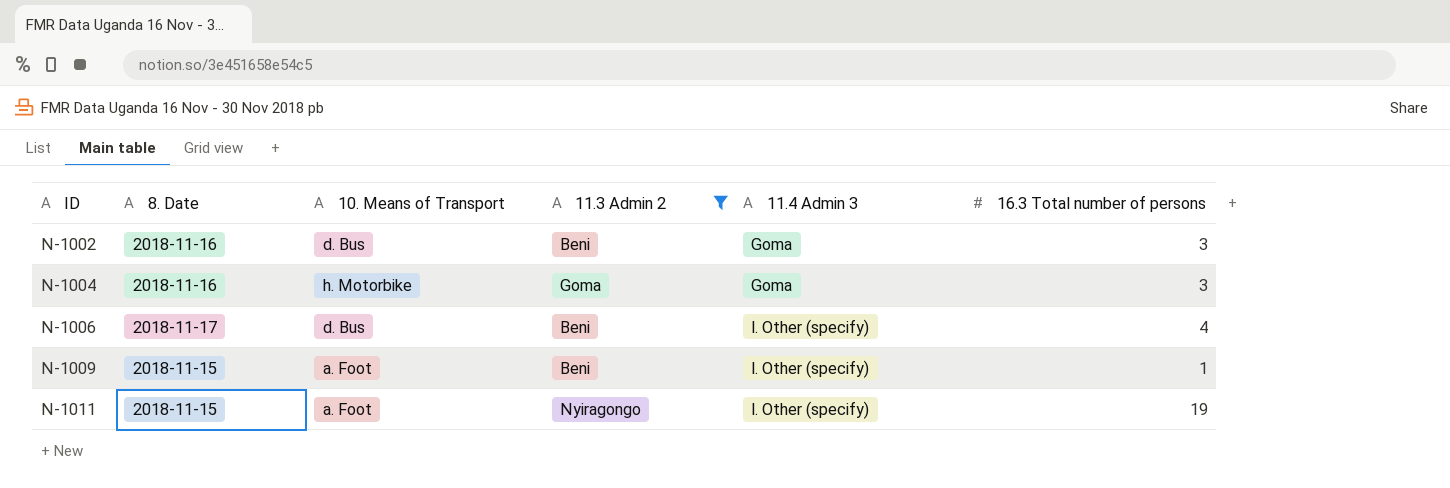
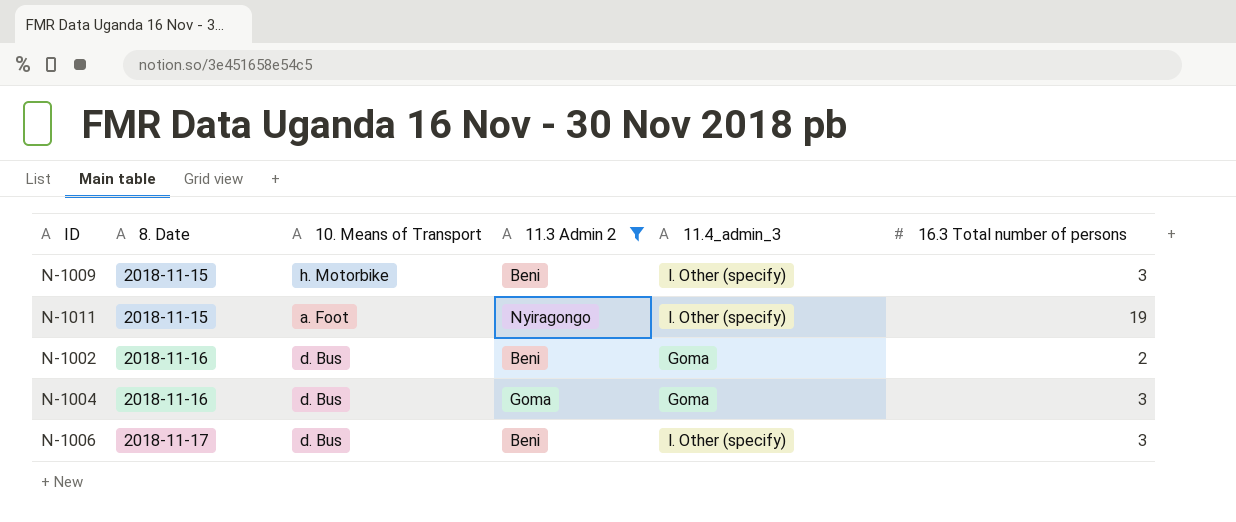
row order: ID ascending -> 8. Date ascending
column name: 11.4 Admin 3 -> 11.4_admin_3
N-1009 | 10. Means of Transport: a. Foot -> h. Motorbike
N-1009 | 16.3 Total number of persons: 1 -> 3
N-1002 | 16.3 Total number of persons: 3 -> 2
N-1004 | 10. Means of Transport: h. Motorbike -> d. Bus
N-1006 | 16.3 Total number of persons: 4 -> 3

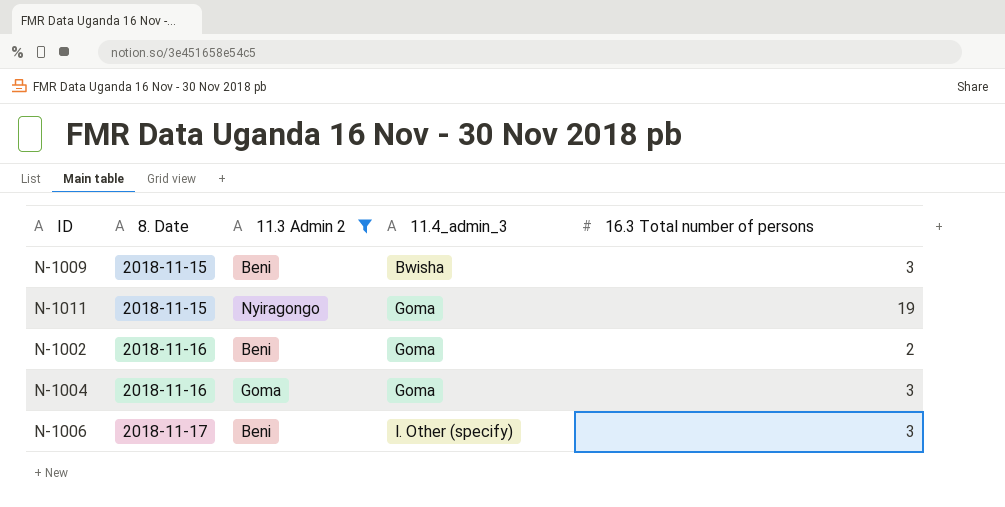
column 10. Means of Transport | position: 3 -> none
N-1009 | 11.4_admin_3: l. Other (specify) -> Bwisha
N-1011 | 11.4_admin_3: l. Other (specify) -> Goma

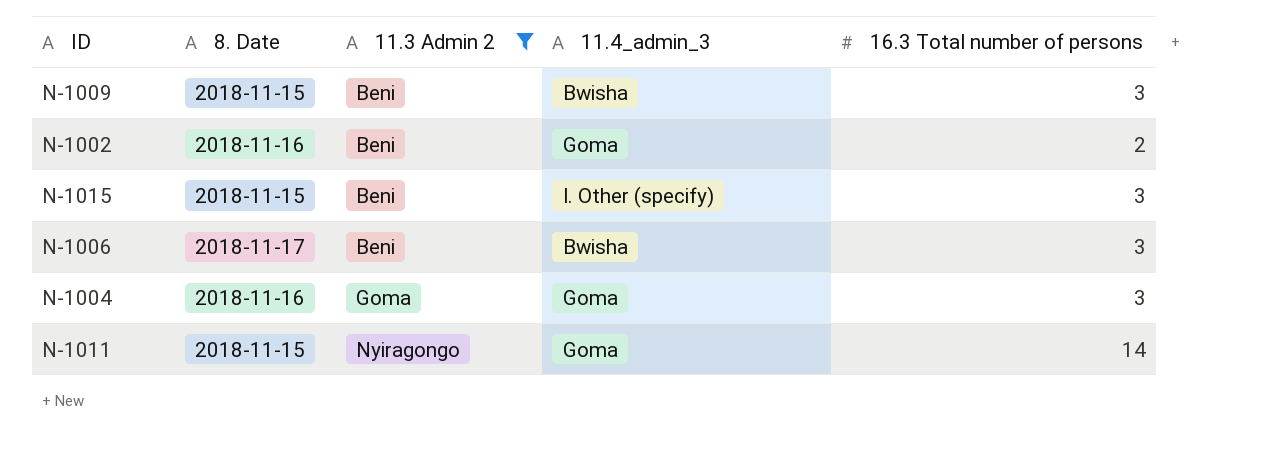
row order: 8. Date ascending -> 11.3 Admin 2 ascending
row N-1015: none -> 2018-11-15 | Beni | l. Other (specify) | 3
N-1006 | 11.4_admin_3: l. Other (specify) -> Bwisha
N-1011 | 16.3 Total number of persons: 19 -> 14

